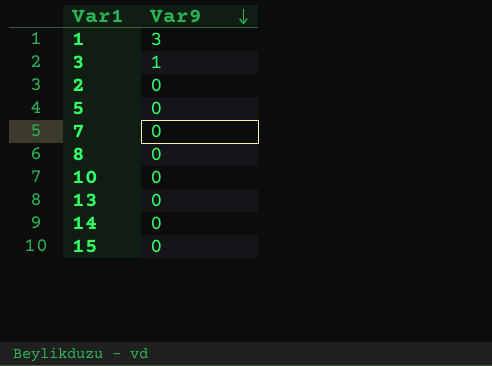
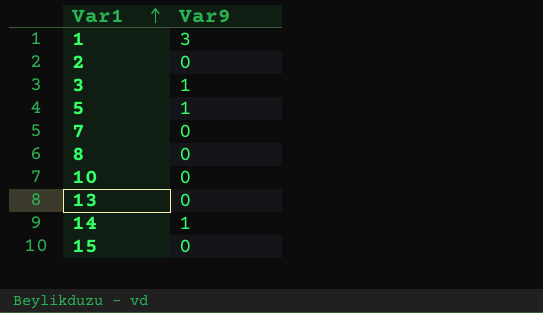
row order: Var9 descending -> Var1 ascending
5 | Var9: 0 -> 1
14 | Var9: 0 -> 1

